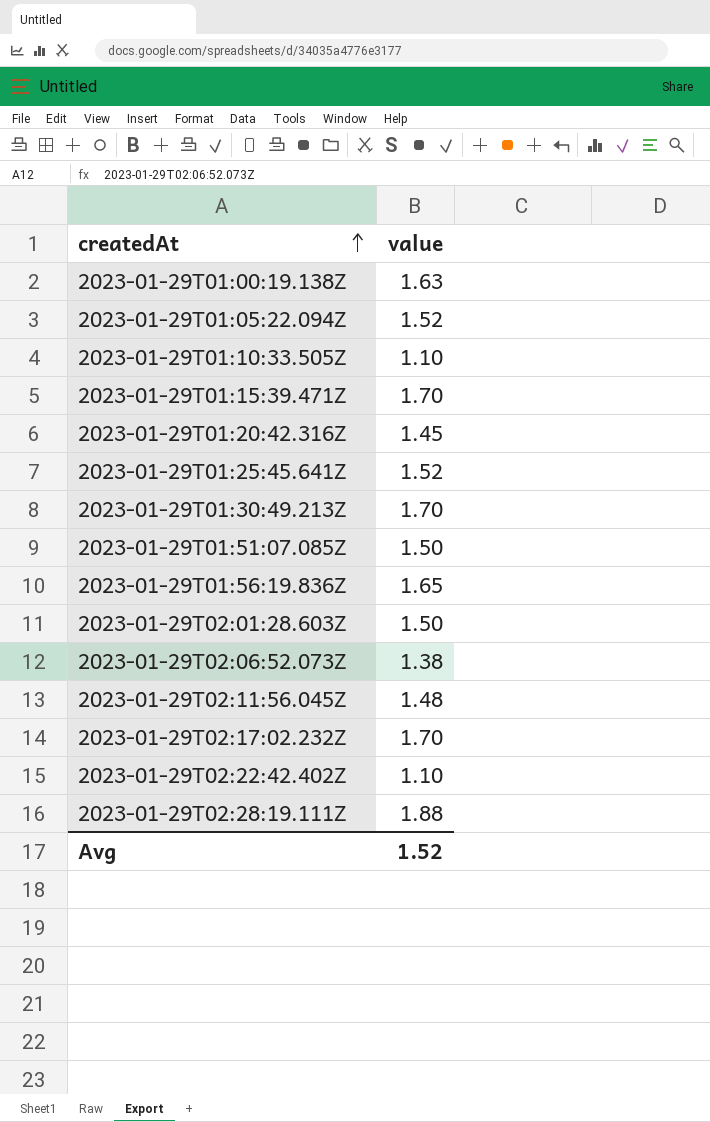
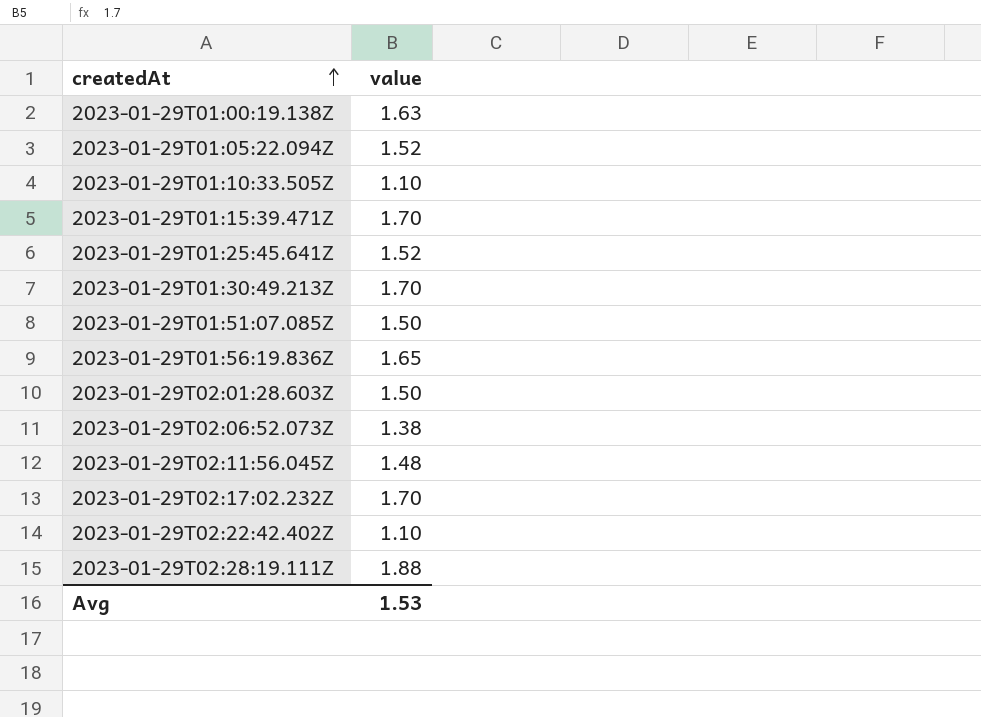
row 2023-01-29T01:20:42.316Z: 1.45 -> none
Avg | value: 1.52 -> 1.53

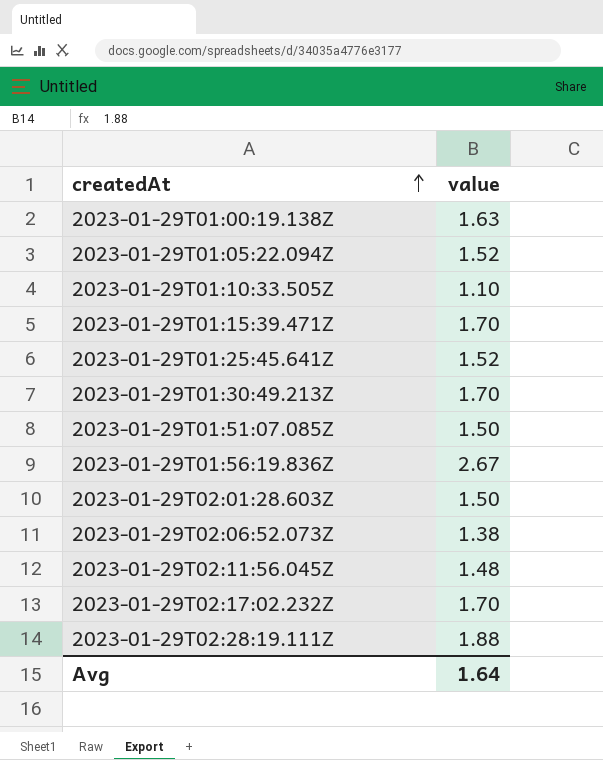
row 2023-01-29T02:22:42.402Z: 1.10 -> none
2023-01-29T01:56:19.836Z | value: 1.65 -> 2.67
Avg | value: 1.53 -> 1.64

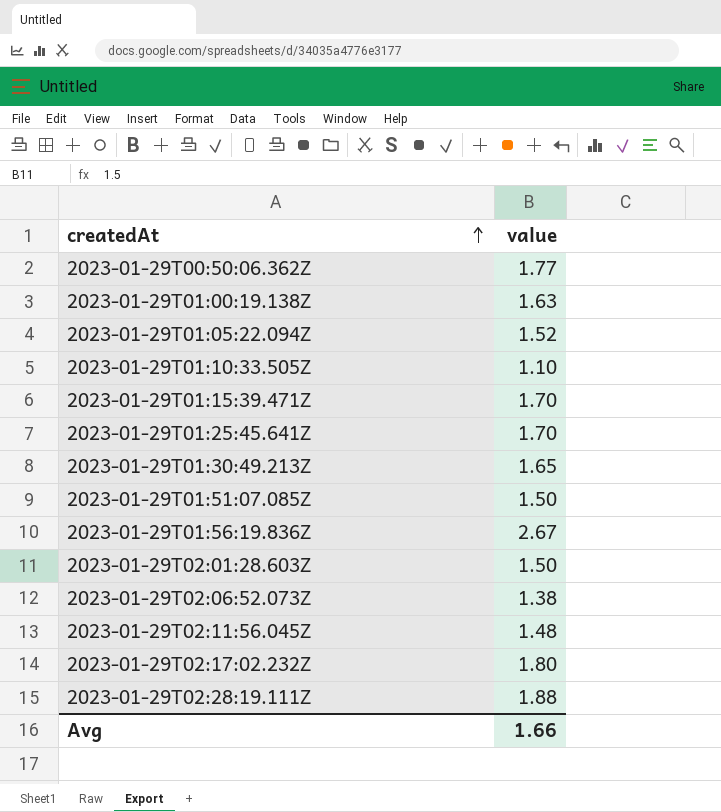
row 2023-01-29T00:50:06.362Z: none -> 1.77
2023-01-29T01:25:45.641Z | value: 1.52 -> 1.70
2023-01-29T01:30:49.213Z | value: 1.70 -> 1.65
2023-01-29T02:17:02.232Z | value: 1.70 -> 1.80
Avg | value: 1.64 -> 1.66

